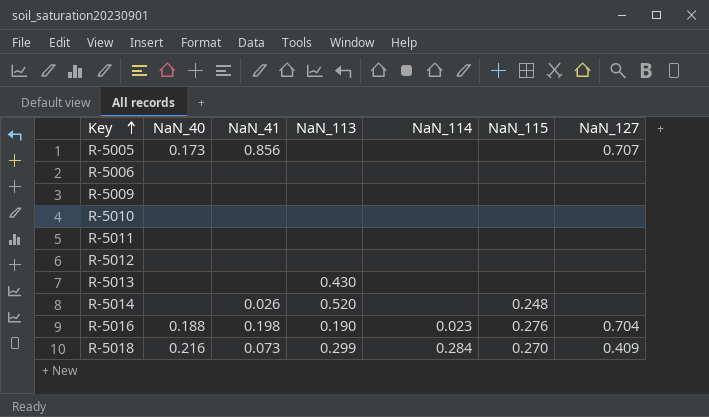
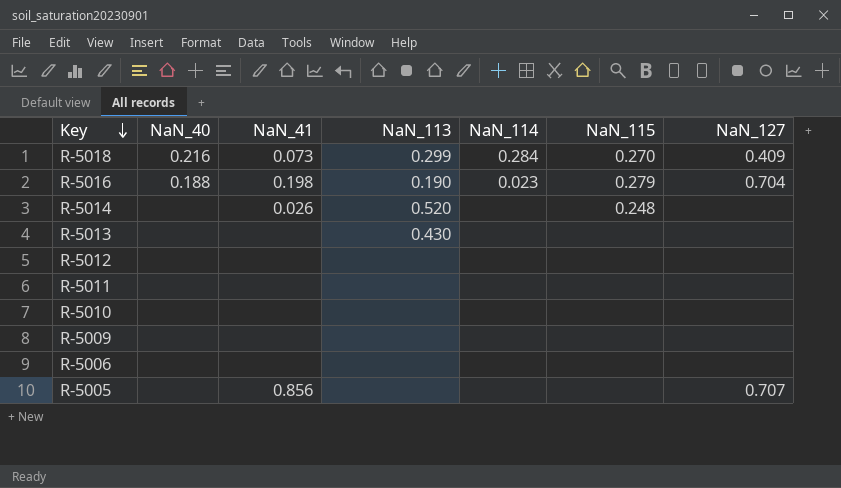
row order: Key ascending -> Key descending
R-5016 | NaN_115: 0.276 -> 0.279
R-5005 | NaN_40: 0.173 -> none

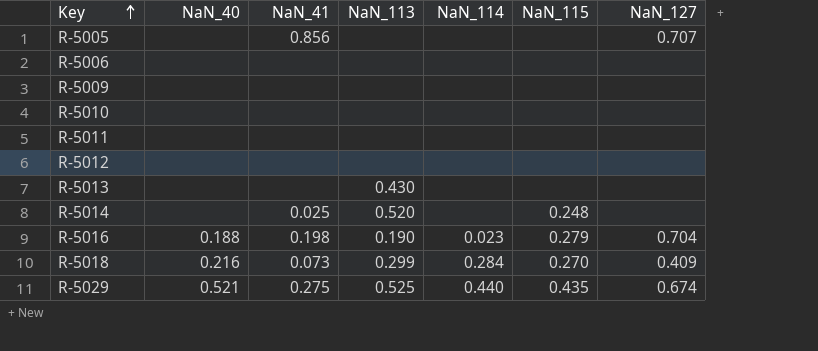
row order: Key descending -> Key ascending
R-5014 | NaN_41: 0.026 -> 0.025
row R-5029: none -> 0.521 | 0.275 | 0.525 | 0.440 | 0.435 | 0.674

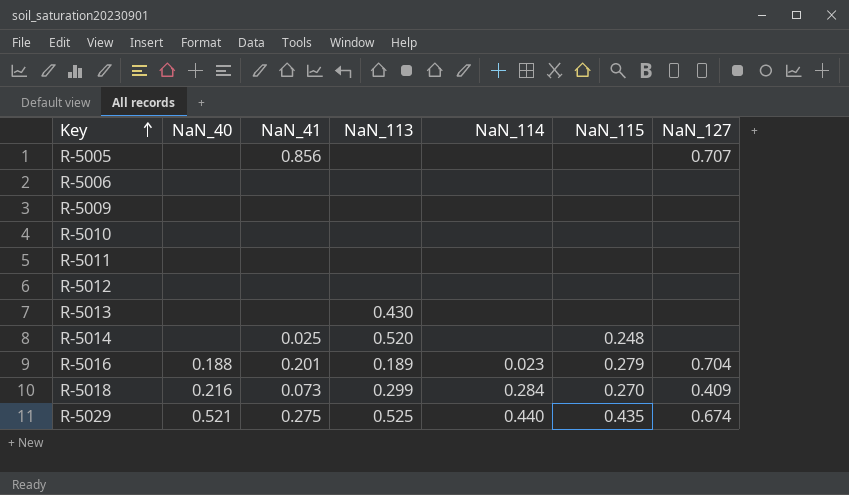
R-5016 | NaN_41: 0.198 -> 0.201
R-5016 | NaN_113: 0.190 -> 0.189

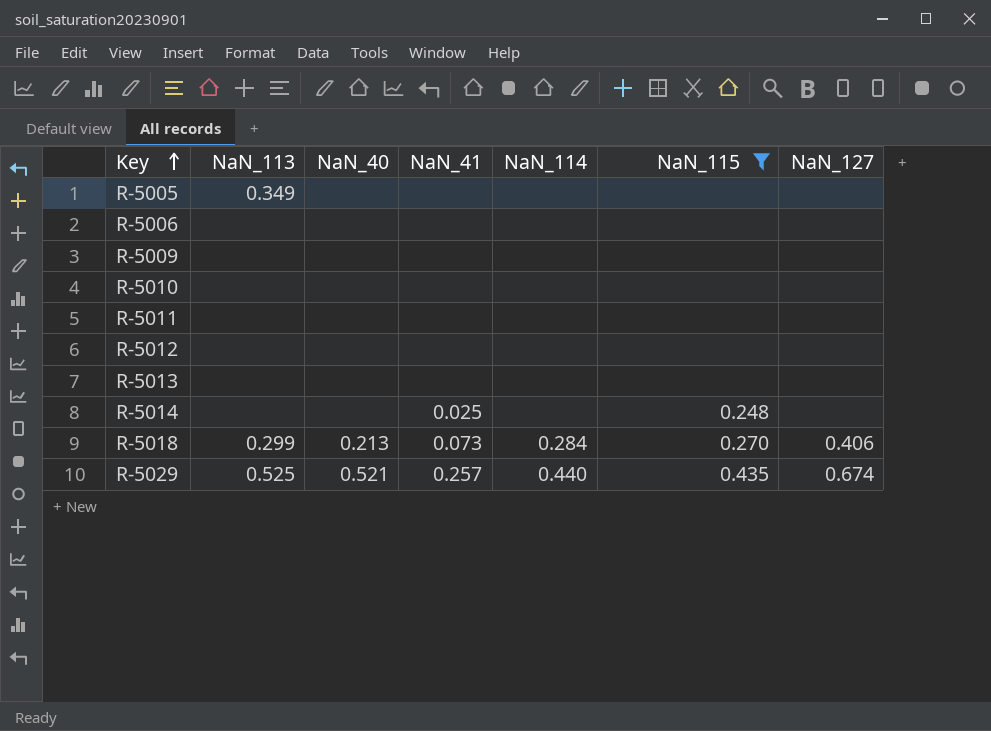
filter: none -> NaN_115 != 0.279
column NaN_113 | position: 4 -> 2
R-5005 | NaN_113: none -> 0.349
R-5005 | NaN_41: 0.856 -> none
R-5005 | NaN_127: 0.707 -> none
R-5013 | NaN_113: 0.430 -> none
R-5014 | NaN_113: 0.520 -> none
R-5018 | NaN_40: 0.216 -> 0.213
R-5018 | NaN_127: 0.409 -> 0.406
R-5029 | NaN_41: 0.275 -> 0.257

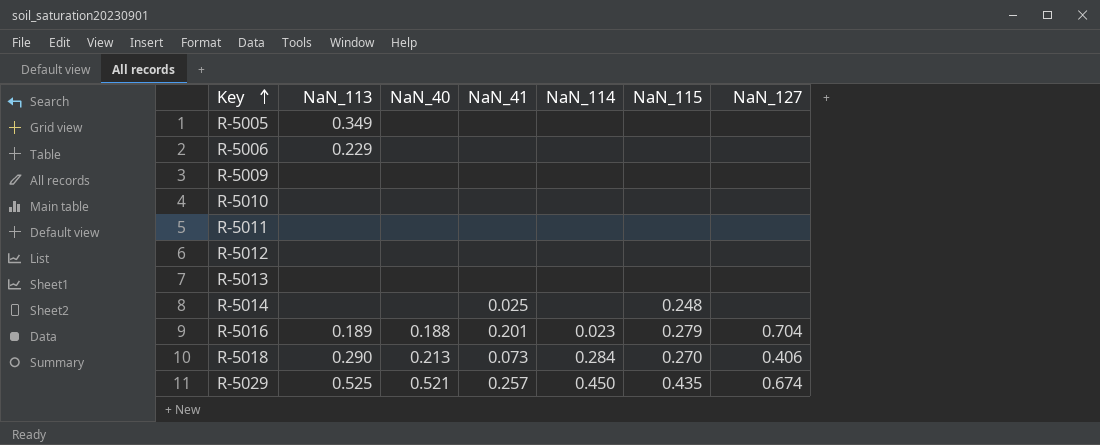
filter: NaN_115 != 0.279 -> none
R-5006 | NaN_113: none -> 0.229
R-5018 | NaN_113: 0.299 -> 0.290
R-5029 | NaN_114: 0.440 -> 0.450

